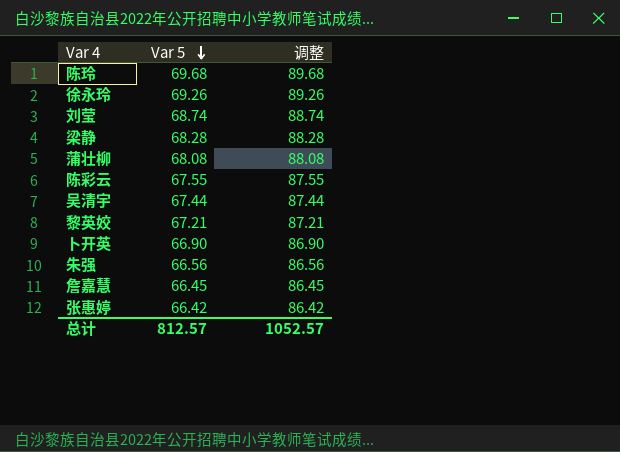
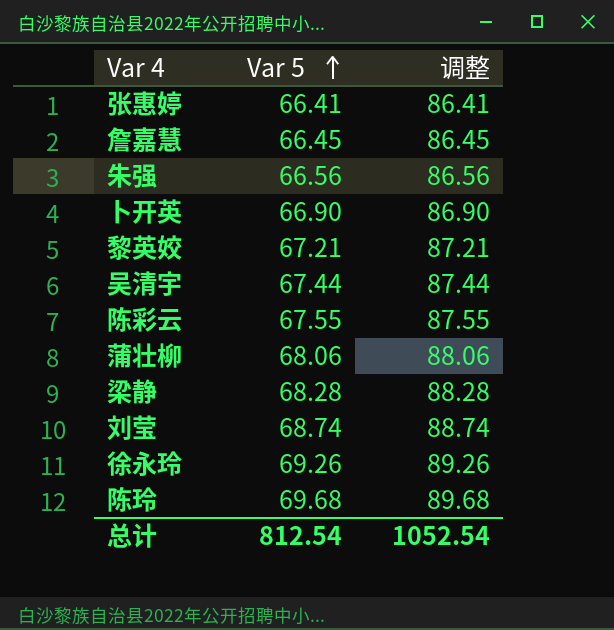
row order: Var 5 descending -> Var 5 ascending
张惠婷 | Var 5: 66.42 -> 66.41
张惠婷 | 调整: 86.42 -> 86.41
蒲壮柳 | Var 5: 68.08 -> 68.06
蒲壮柳 | 调整: 88.08 -> 88.06
总计 | Var 5: 812.57 -> 812.54
总计 | 调整: 1052.57 -> 1052.54

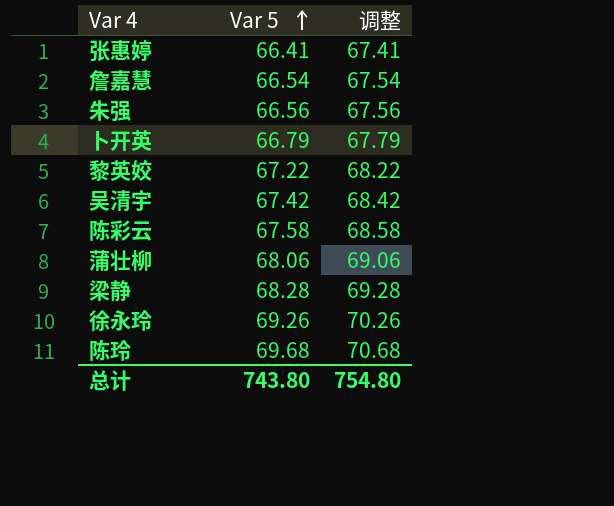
column 调整 | formula: [Var 5] + 20 -> [Var 5] + 1
row 刘莹: 68.74 | 88.74 -> none
詹嘉慧 | Var 5: 66.45 -> 66.54
卜开英 | Var 5: 66.90 -> 66.79
黎英姣 | Var 5: 67.21 -> 67.22
吴清宇 | Var 5: 67.44 -> 67.42
陈彩云 | Var 5: 67.55 -> 67.58
总计 | Var 5: 812.54 -> 743.80
总计 | 调整: 1052.54 -> 754.80

